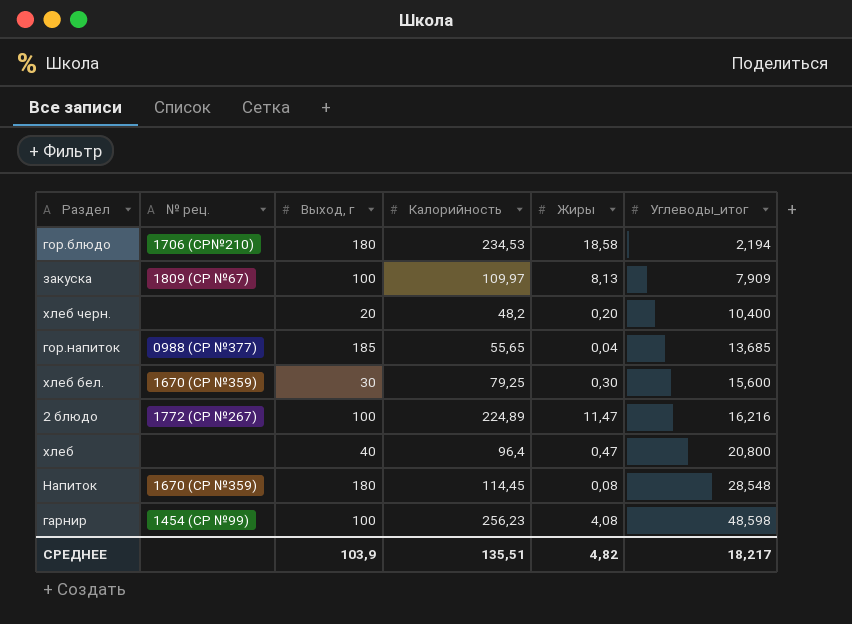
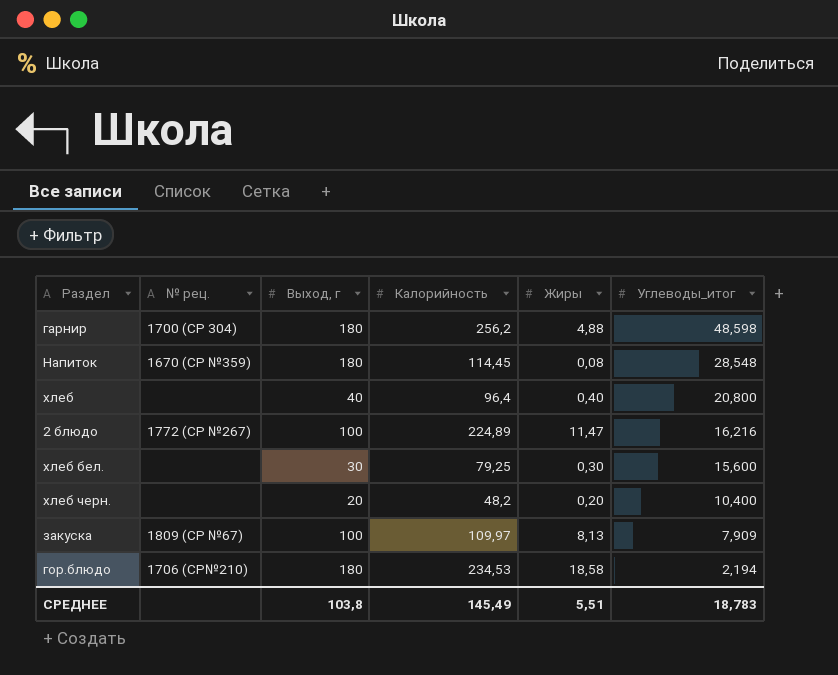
row order: Углеводы_итог ascending -> Углеводы_итог descending
row гор.напиток: 0988 (СР №377) | 185 | 55,65 | 0,04 | 13,685 -> none
гарнир | № рец.: 1454 (СР №99) -> 1700 (СР 304)
гарнир | Выход, г: 100 -> 180
гарнир | Калорийность: 256,23 -> 256,2
гарнир | Жиры: 4,08 -> 4,88
хлеб | Жиры: 0,47 -> 0,40
хлеб бел. | № рец.: 1670 (СР №359) -> none
СРЕДНЕЕ | Выход, г: 103,9 -> 103,8
СРЕДНЕЕ | Калорийность: 135,51 -> 145,49
СРЕДНЕЕ | Жиры: 4,82 -> 5,51
СРЕДНЕЕ | Углеводы_итог: 18,217 -> 18,783

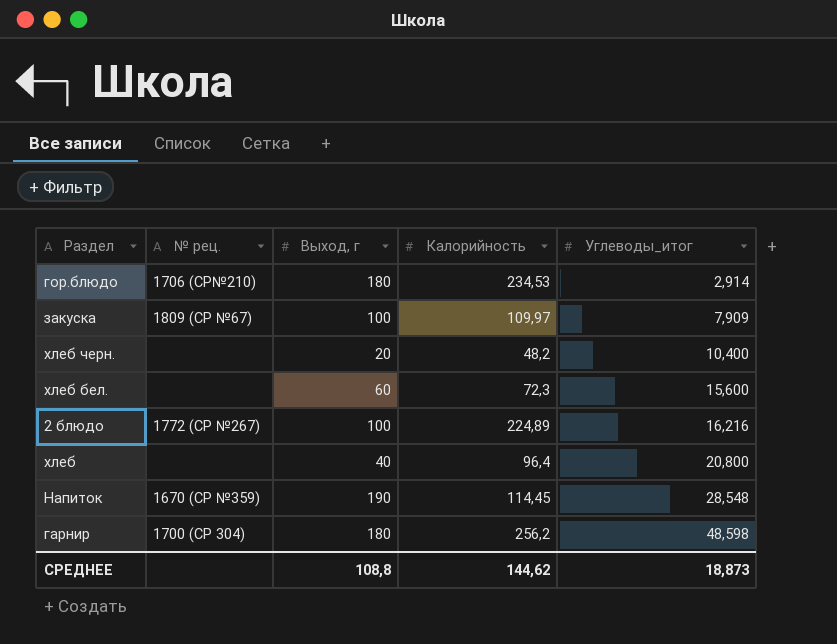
row order: Углеводы_итог descending -> Углеводы_итог ascending
column Жиры | position: 5 -> none
гор.блюдо | Углеводы_итог: 2,194 -> 2,914
хлеб бел. | Выход, г: 30 -> 60
хлеб бел. | Калорийность: 79,25 -> 72,3
Напиток | Выход, г: 180 -> 190
СРЕДНЕЕ | Выход, г: 103,8 -> 108,8
СРЕДНЕЕ | Калорийность: 145,49 -> 144,62
СРЕДНЕЕ | Углеводы_итог: 18,783 -> 18,873

